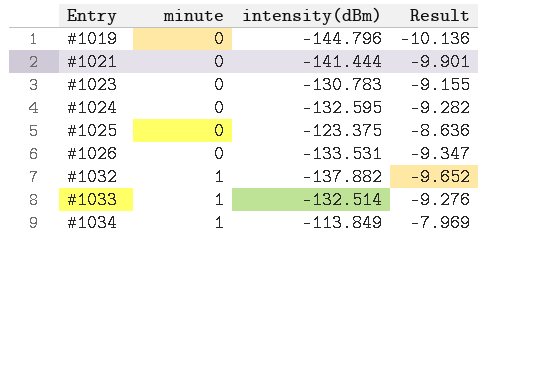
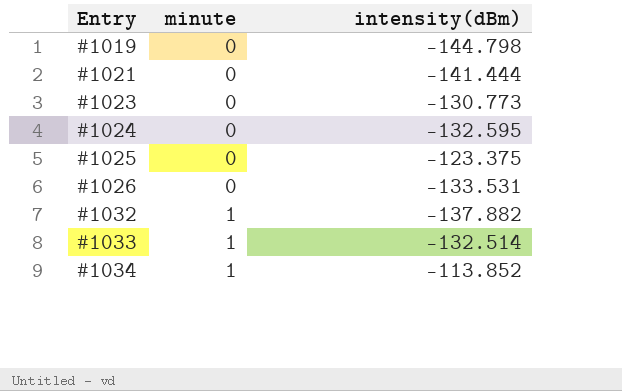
column Result | formula: [intensity(dBm)] * 0.07 -> none
#1019 | intensity(dBm): -144.796 -> -144.798
#1023 | intensity(dBm): -130.783 -> -130.773
#1034 | intensity(dBm): -113.849 -> -113.852

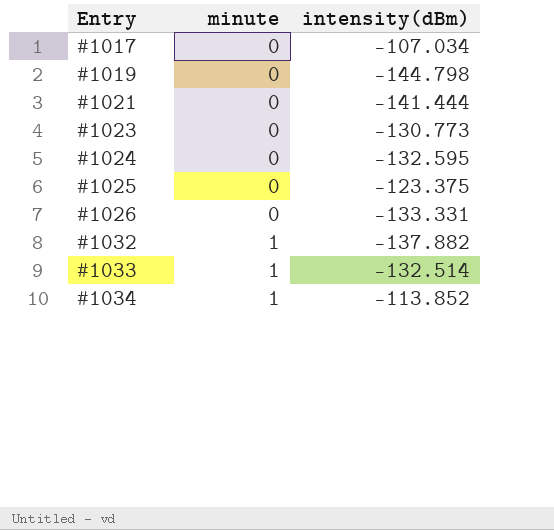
row #1017: none -> 0 | -107.034
#1026 | intensity(dBm): -133.531 -> -133.331

